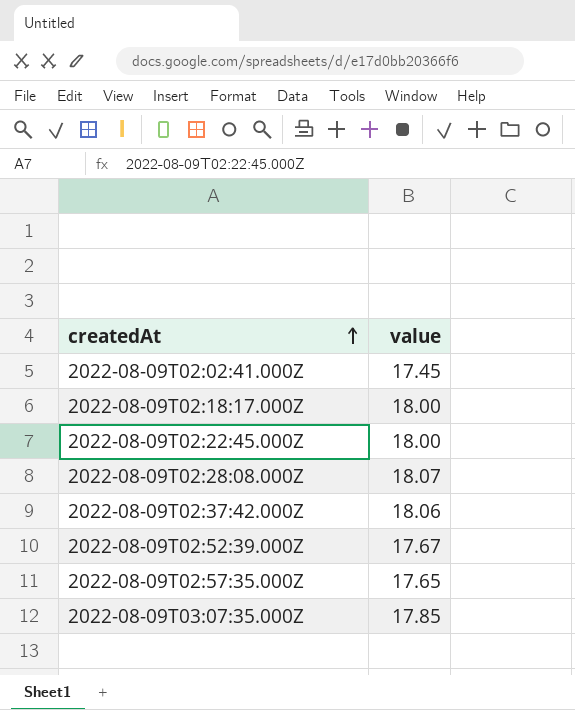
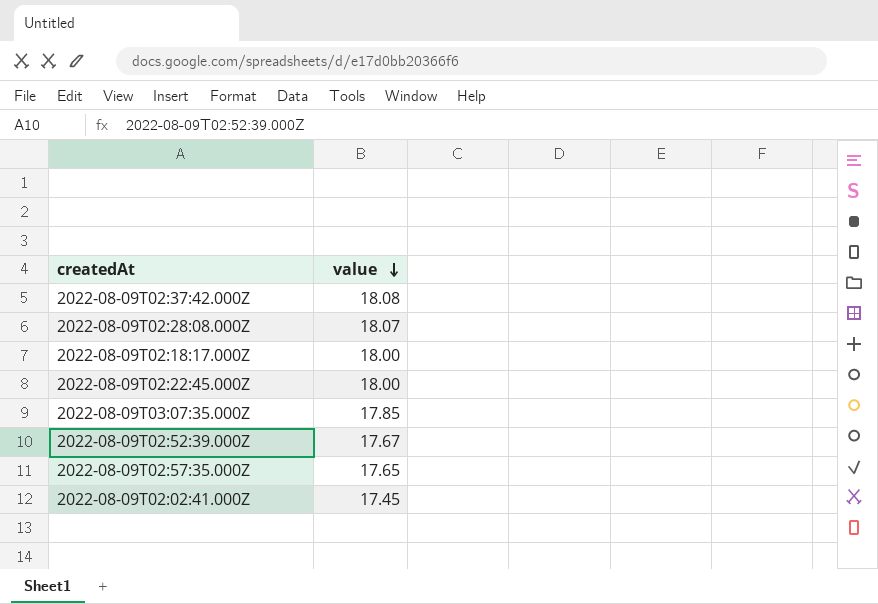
row order: createdAt ascending -> value descending
2022-08-09T02:37:42.000Z | value: 18.06 -> 18.08

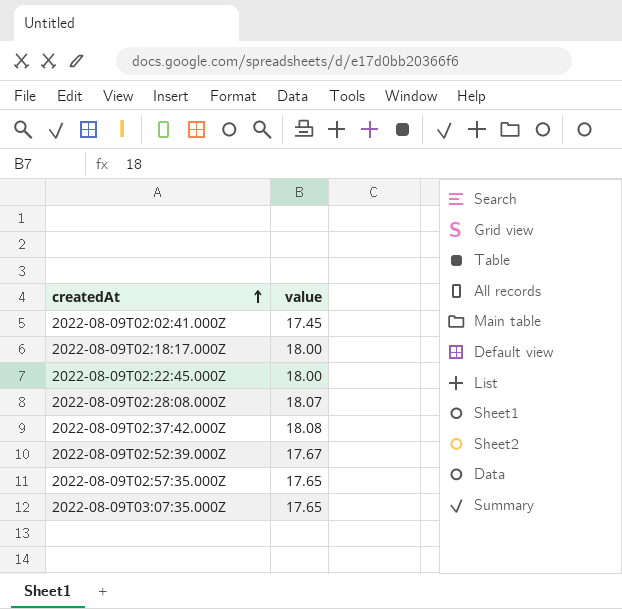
row order: value descending -> createdAt ascending
2022-08-09T03:07:35.000Z | value: 17.85 -> 17.65

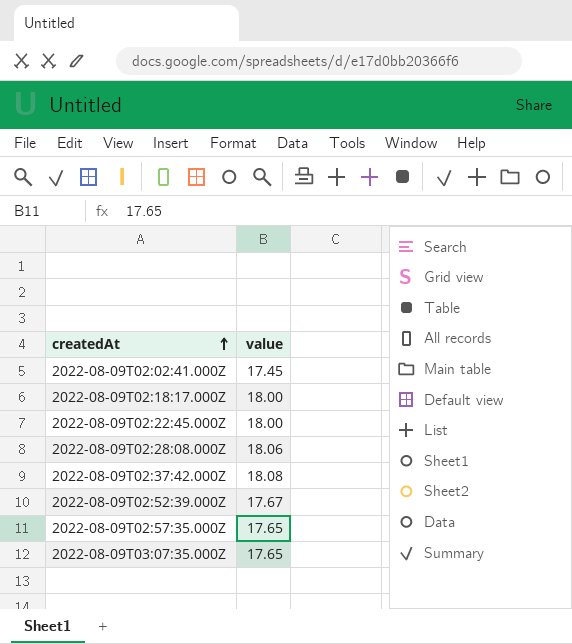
2022-08-09T02:28:08.000Z | value: 18.07 -> 18.06

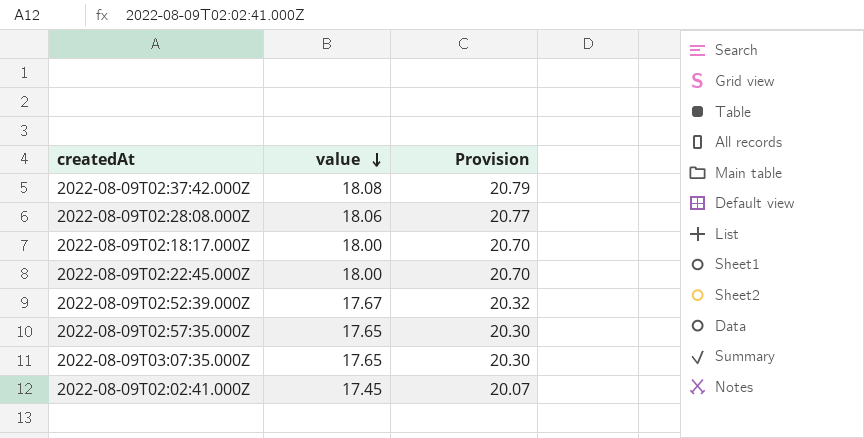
row order: createdAt ascending -> value descending
column Provision | formula: none -> [value] * 1.15

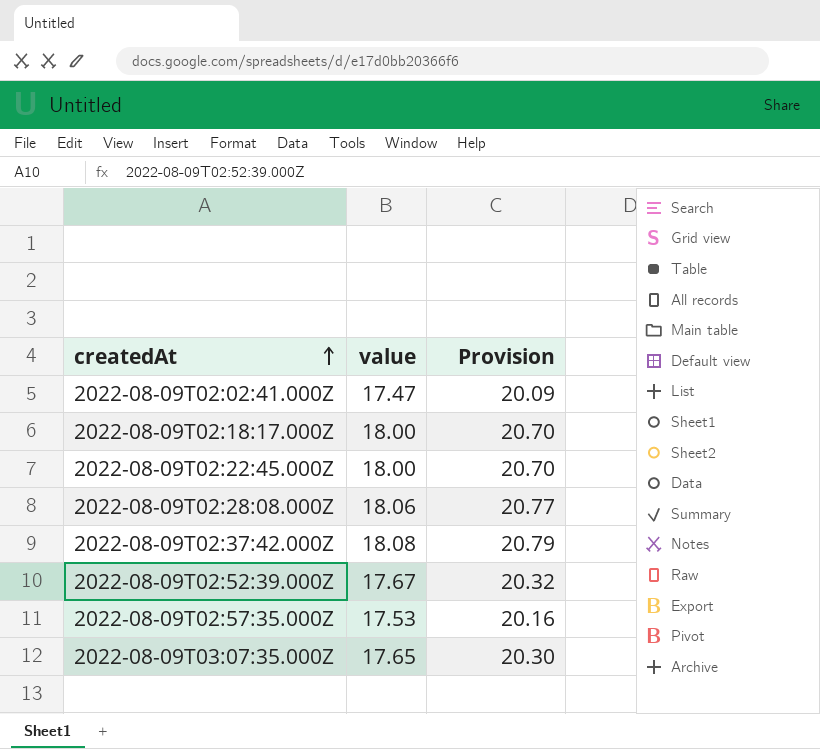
row order: value descending -> createdAt ascending
2022-08-09T02:02:41.000Z | value: 17.45 -> 17.47
2022-08-09T02:02:41.000Z | Provision: 20.07 -> 20.09
2022-08-09T02:57:35.000Z | value: 17.65 -> 17.53
2022-08-09T02:57:35.000Z | Provision: 20.30 -> 20.16

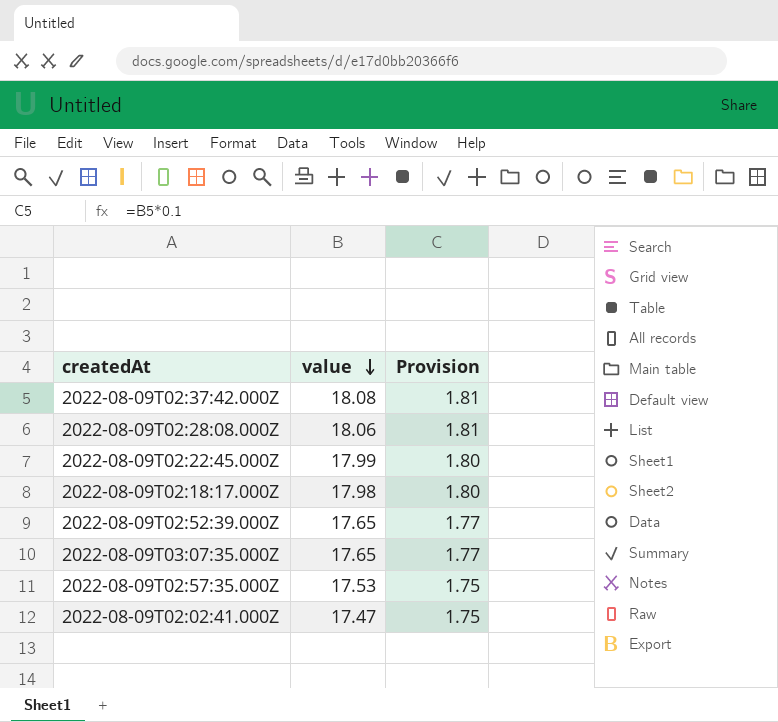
row order: createdAt ascending -> value descending
column Provision | formula: [value] * 1.15 -> [value] * 0.1
2022-08-09T02:22:45.000Z | value: 18.00 -> 17.99
2022-08-09T02:18:17.000Z | value: 18.00 -> 17.98
2022-08-09T02:52:39.000Z | value: 17.67 -> 17.65

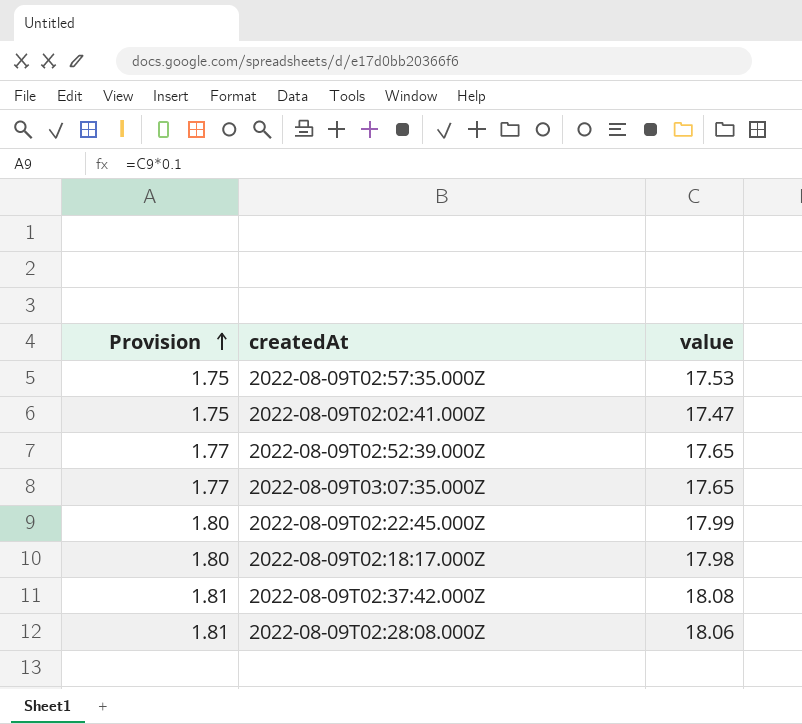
row order: value descending -> Provision ascending
column Provision | position: 3 -> 1

